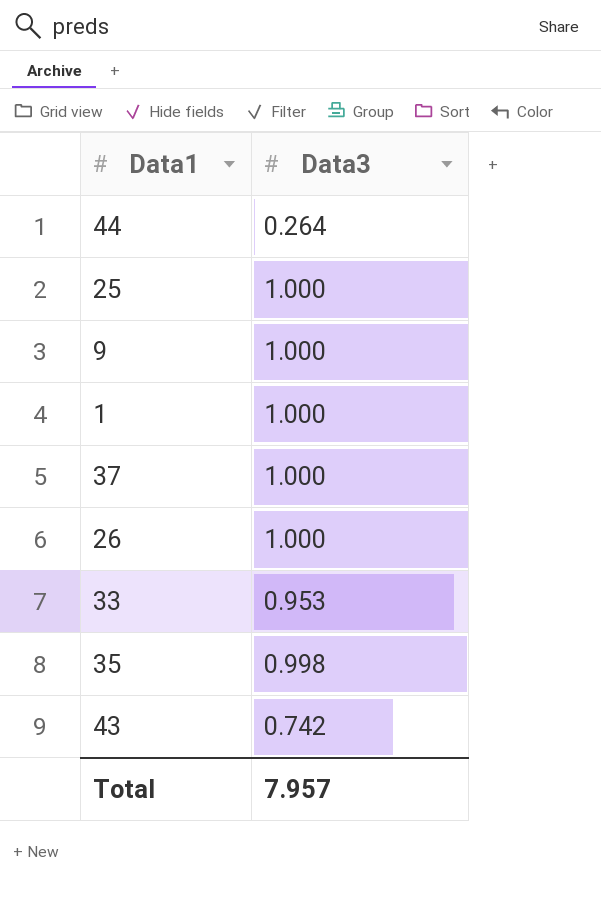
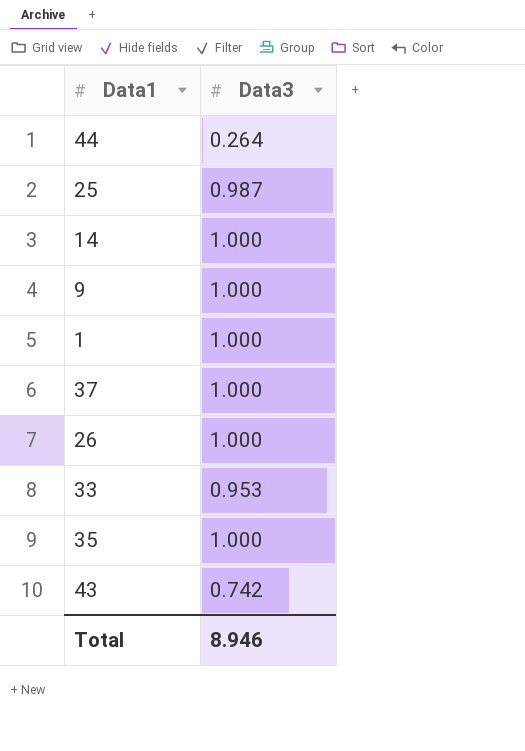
25 | Data3: 1.000 -> 0.987
row 14: none -> 1.000
35 | Data3: 0.998 -> 1.000
Total | Data3: 7.957 -> 8.946

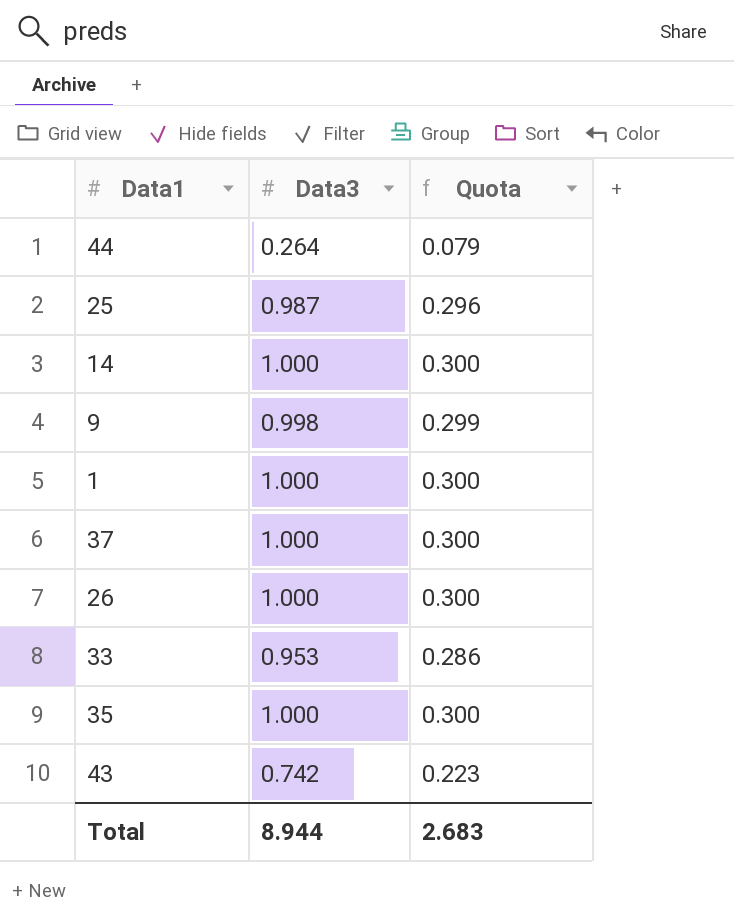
column Quota | formula: none -> [Data3] * 0.3
9 | Data3: 1.000 -> 0.998
Total | Data3: 8.946 -> 8.944

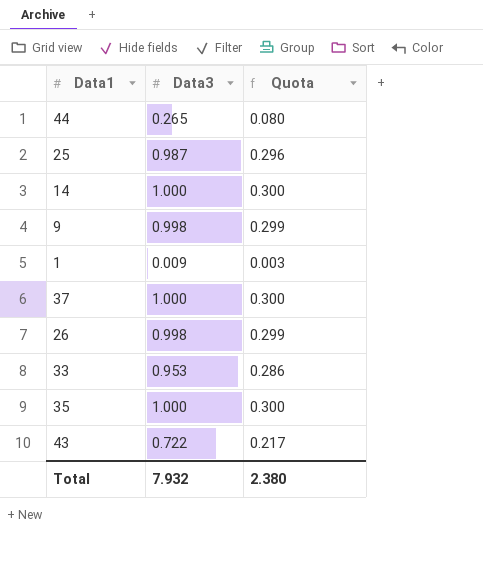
44 | Data3: 0.264 -> 0.265
44 | Quota: 0.079 -> 0.080
1 | Data3: 1.000 -> 0.009
1 | Quota: 0.300 -> 0.003
26 | Data3: 1.000 -> 0.998
26 | Quota: 0.300 -> 0.299
43 | Data3: 0.742 -> 0.722
43 | Quota: 0.223 -> 0.217
Total | Data3: 8.944 -> 7.932
Total | Quota: 2.683 -> 2.380

